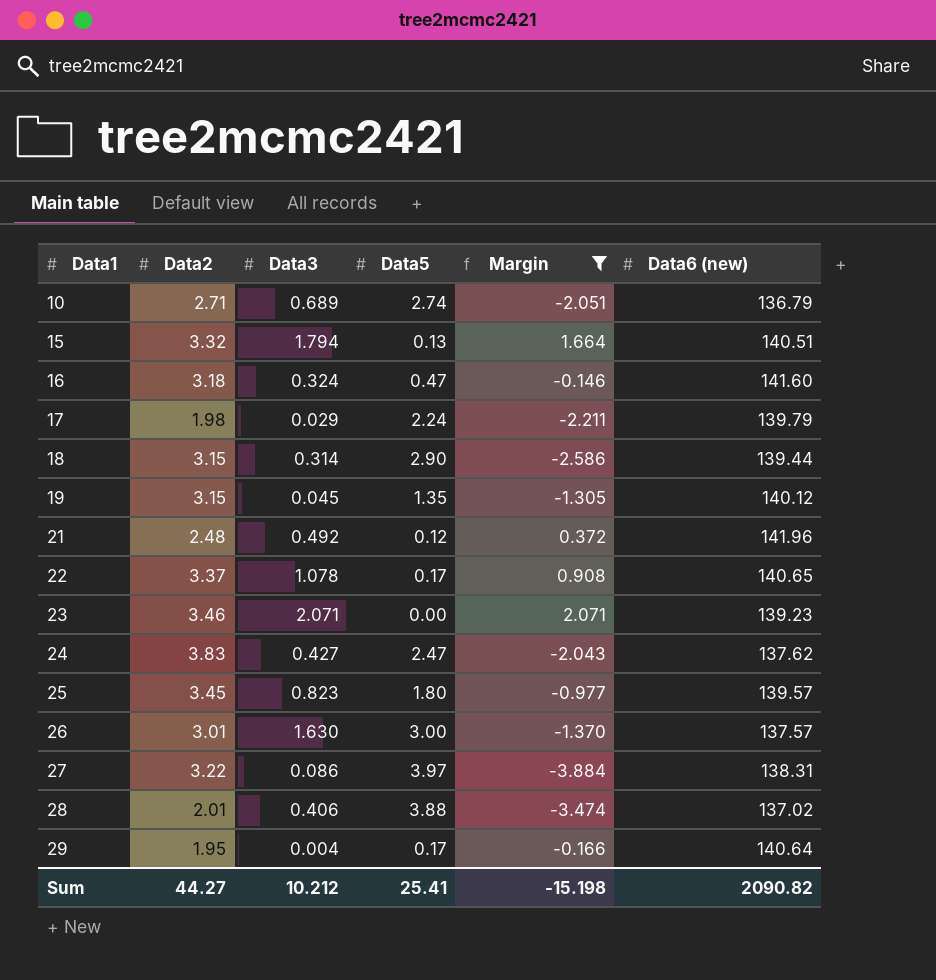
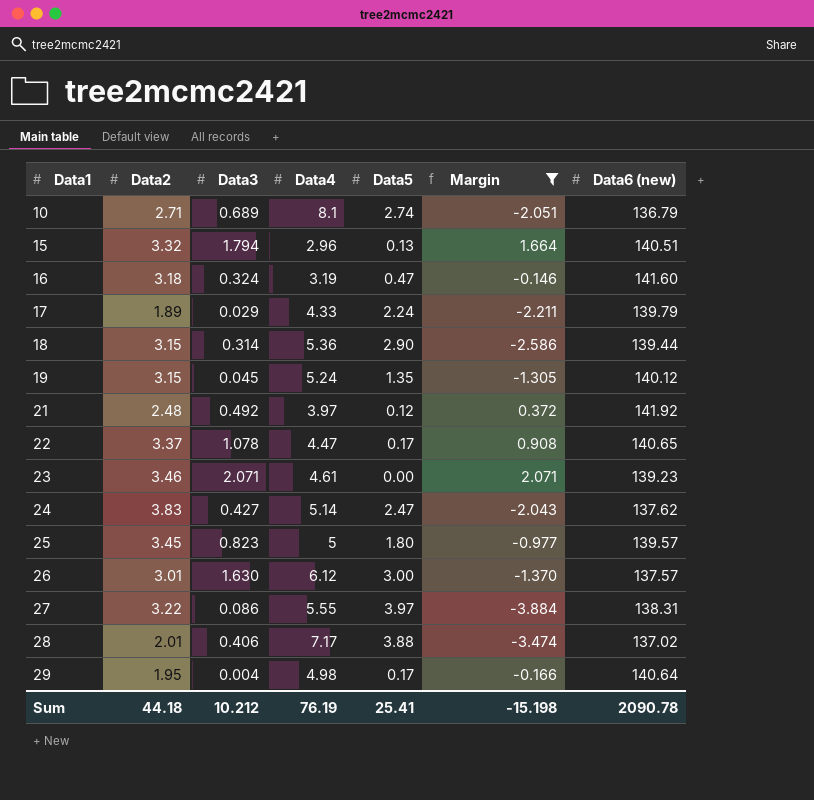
column Data4 | position: none -> 4
17 | Data2: 1.98 -> 1.89
21 | Data6 (new): 141.96 -> 141.92
Sum | Data2: 44.27 -> 44.18
Sum | Data6 (new): 2090.82 -> 2090.78

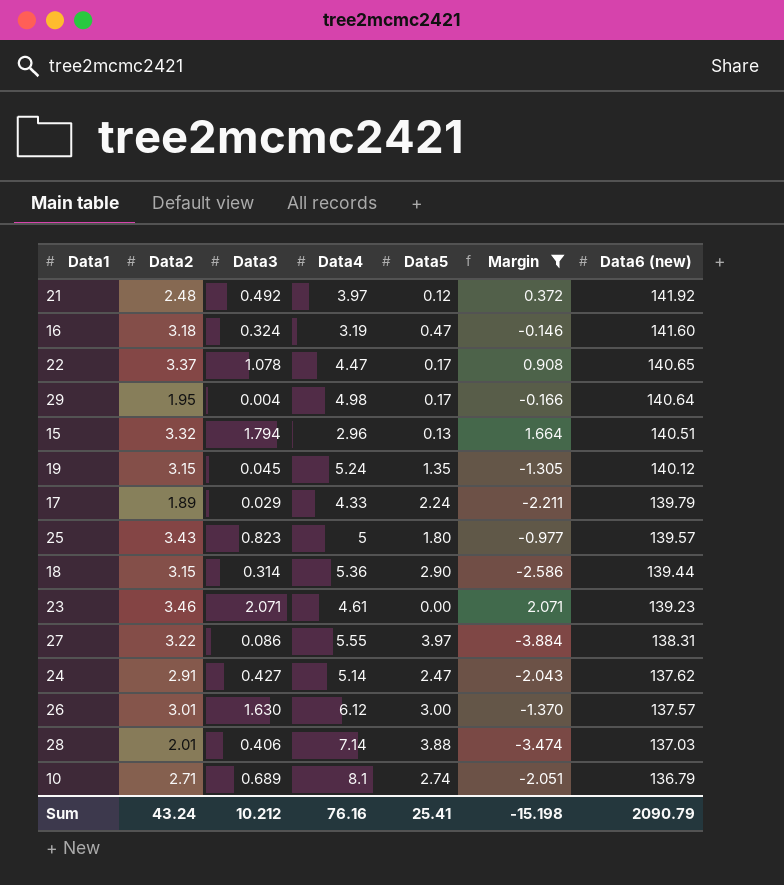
row order: Data1 ascending -> Data6 (new) descending
25 | Data2: 3.45 -> 3.43
24 | Data2: 3.83 -> 2.91
28 | Data4: 7.17 -> 7.14
28 | Data6 (new): 137.02 -> 137.03
Sum | Data2: 44.18 -> 43.24
Sum | Data4: 76.19 -> 76.16
Sum | Data6 (new): 2090.78 -> 2090.79

